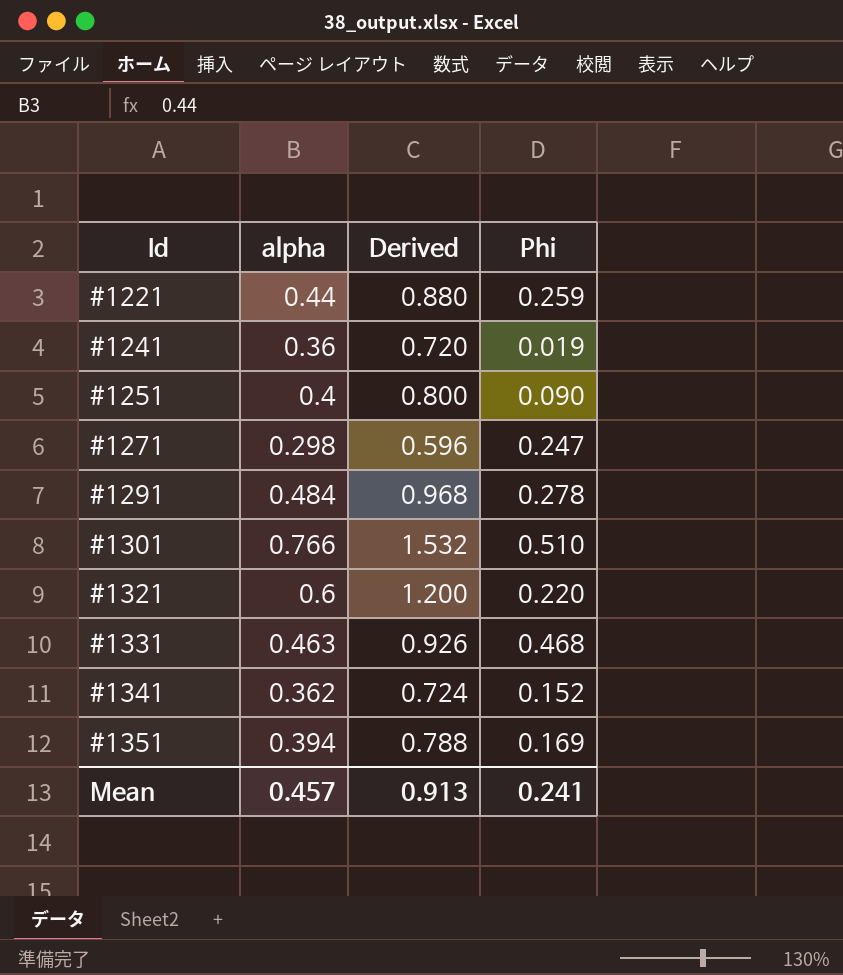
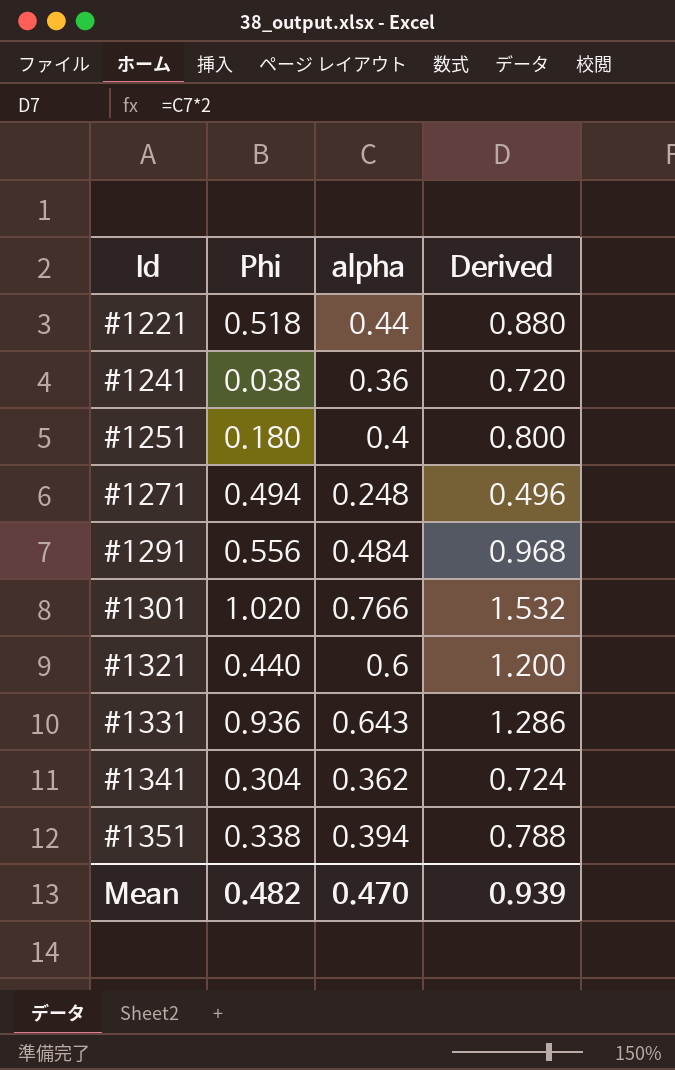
column Phi | position: 4 -> 2
#1221 | Phi: 0.259 -> 0.518
#1241 | Phi: 0.019 -> 0.038
#1251 | Phi: 0.090 -> 0.180
#1271 | Phi: 0.247 -> 0.494
#1271 | alpha: 0.298 -> 0.248
#1271 | Derived: 0.596 -> 0.496
#1291 | Phi: 0.278 -> 0.556
#1301 | Phi: 0.510 -> 1.020
#1321 | Phi: 0.220 -> 0.440
#1331 | Phi: 0.468 -> 0.936
#1331 | alpha: 0.463 -> 0.643
#1331 | Derived: 0.926 -> 1.286
#1341 | Phi: 0.152 -> 0.304
#1351 | Phi: 0.169 -> 0.338
Mean | Phi: 0.241 -> 0.482
Mean | alpha: 0.457 -> 0.470
Mean | Derived: 0.913 -> 0.939

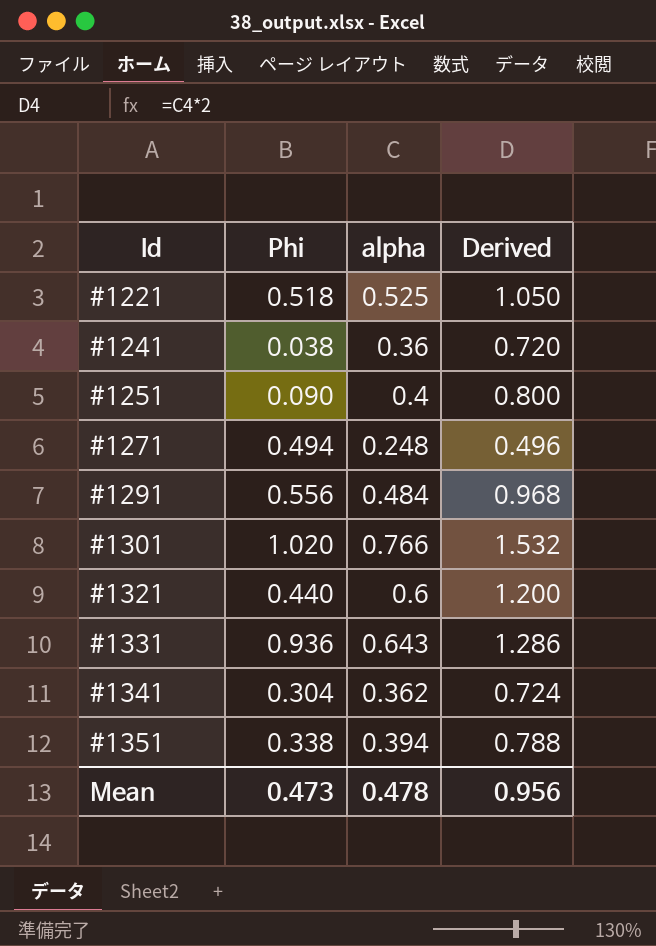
#1221 | alpha: 0.44 -> 0.525
#1221 | Derived: 0.880 -> 1.050
#1251 | Phi: 0.180 -> 0.090
Mean | Phi: 0.482 -> 0.473
Mean | alpha: 0.470 -> 0.478
Mean | Derived: 0.939 -> 0.956

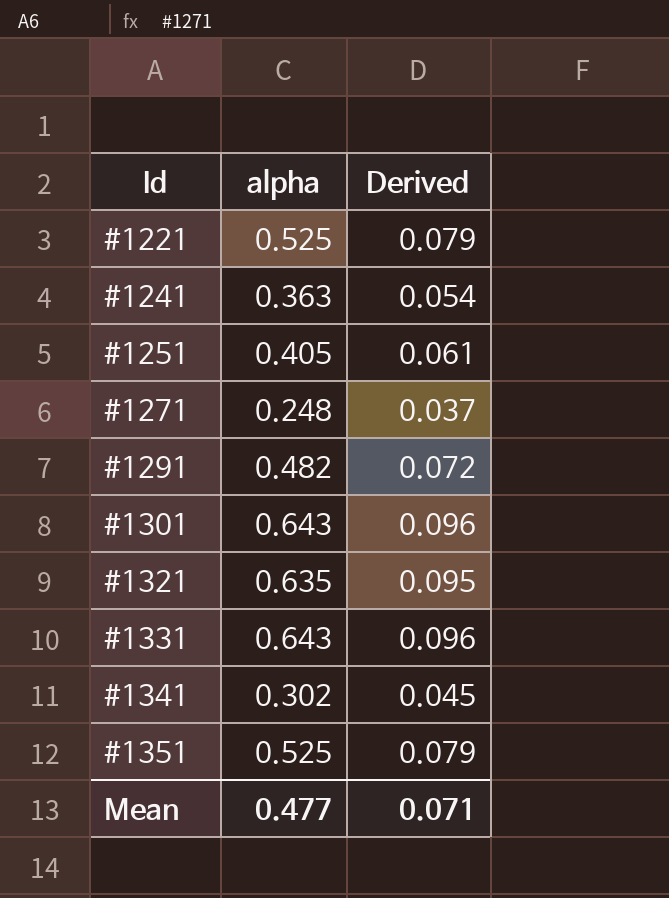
column Phi | position: 2 -> none
column Derived | formula: [alpha] * 2 -> [alpha] * 0.15
#1241 | alpha: 0.36 -> 0.363
#1251 | alpha: 0.4 -> 0.405
#1291 | alpha: 0.484 -> 0.482
#1301 | alpha: 0.766 -> 0.643
#1321 | alpha: 0.6 -> 0.635
#1341 | alpha: 0.362 -> 0.302
#1351 | alpha: 0.394 -> 0.525
Mean | alpha: 0.478 -> 0.477
Mean | Derived: 0.956 -> 0.071

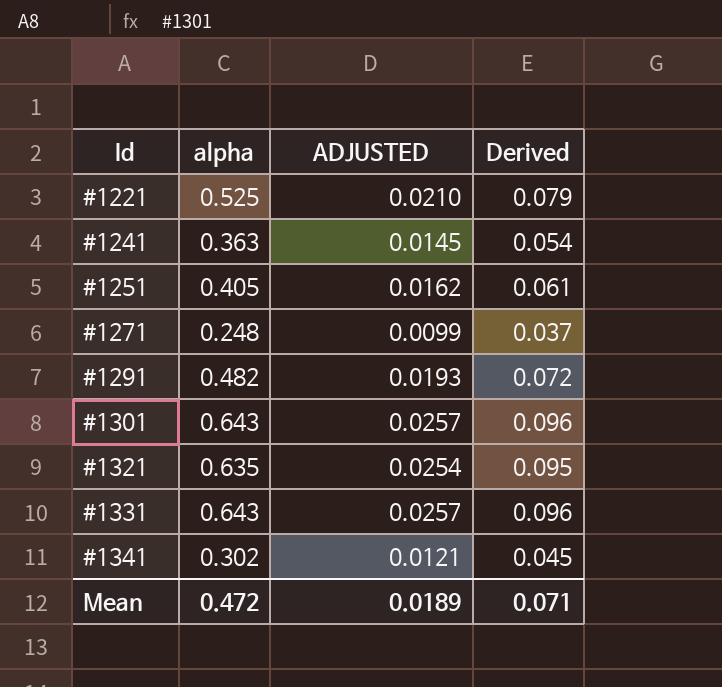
column ADJUSTED | formula: none -> [alpha] * 0.04
row #1351: 0.525 | 0.079 -> none
Mean | alpha: 0.477 -> 0.472

